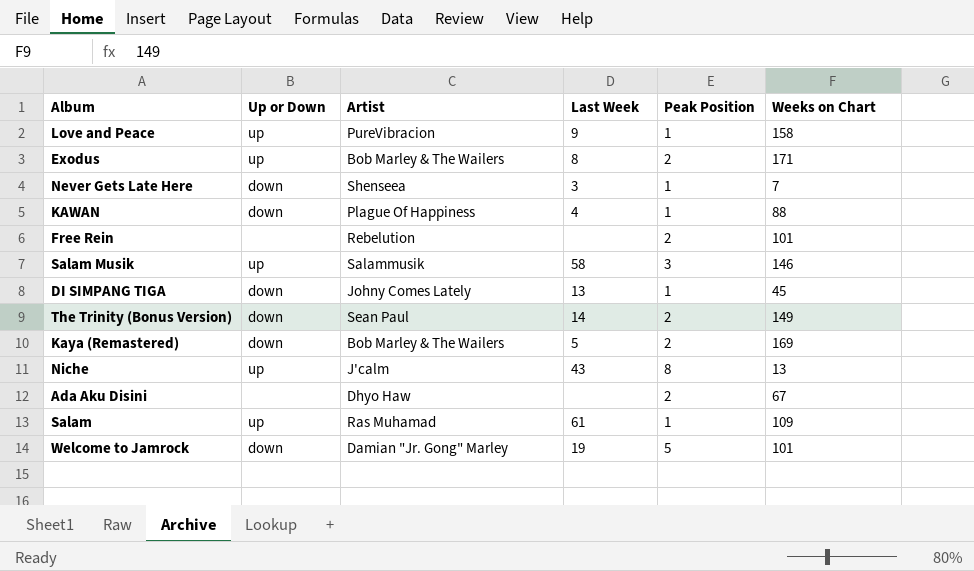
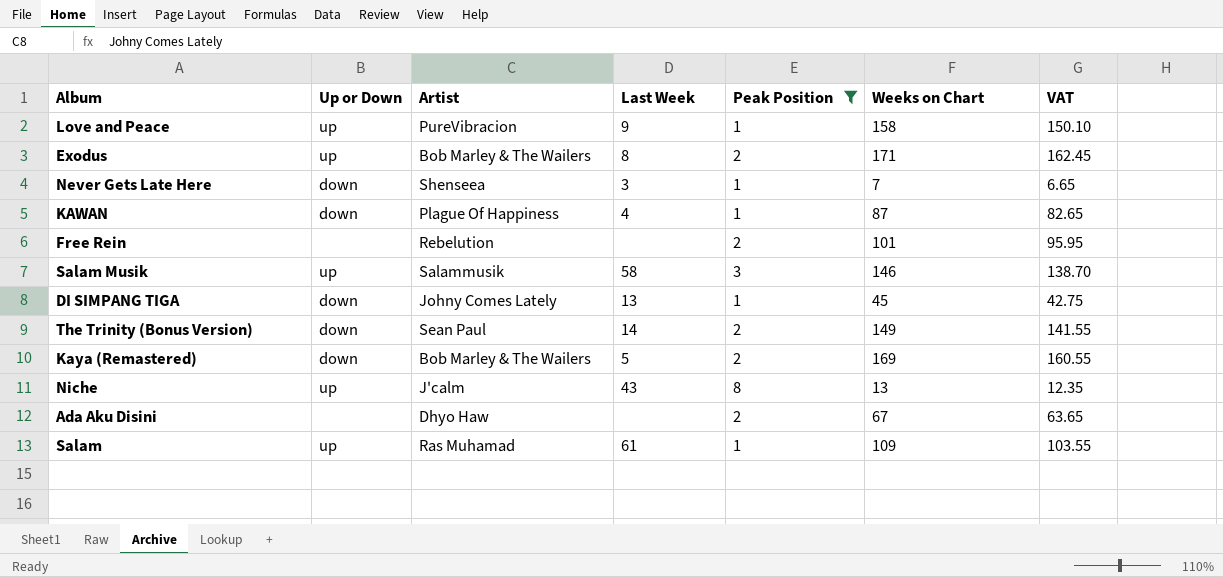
filter: none -> Peak Position != 5
column VAT | formula: none -> [Weeks on Chart] * 0.95
KAWAN | Weeks on Chart: 88 -> 87

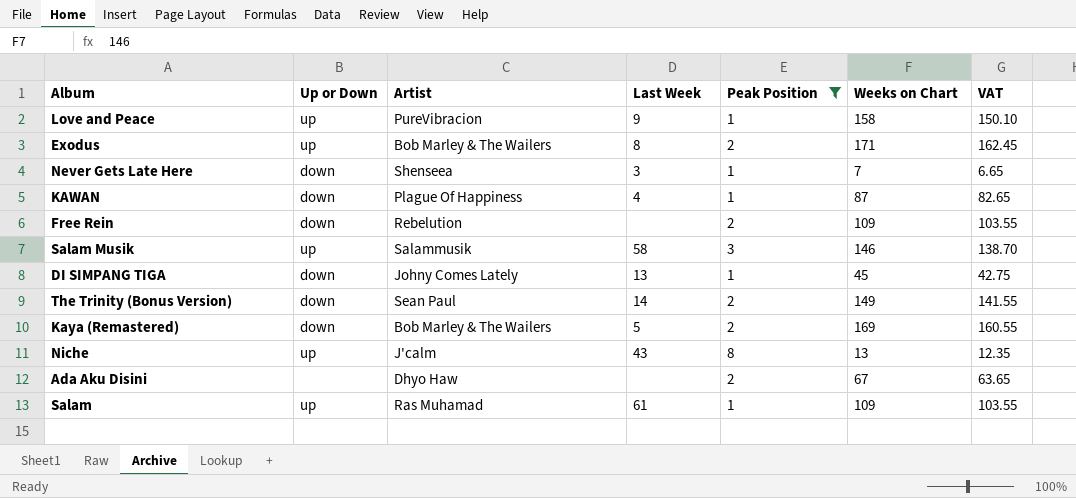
Free Rein | Up or Down: none -> down
Free Rein | Weeks on Chart: 101 -> 109
Free Rein | VAT: 95.95 -> 103.55

